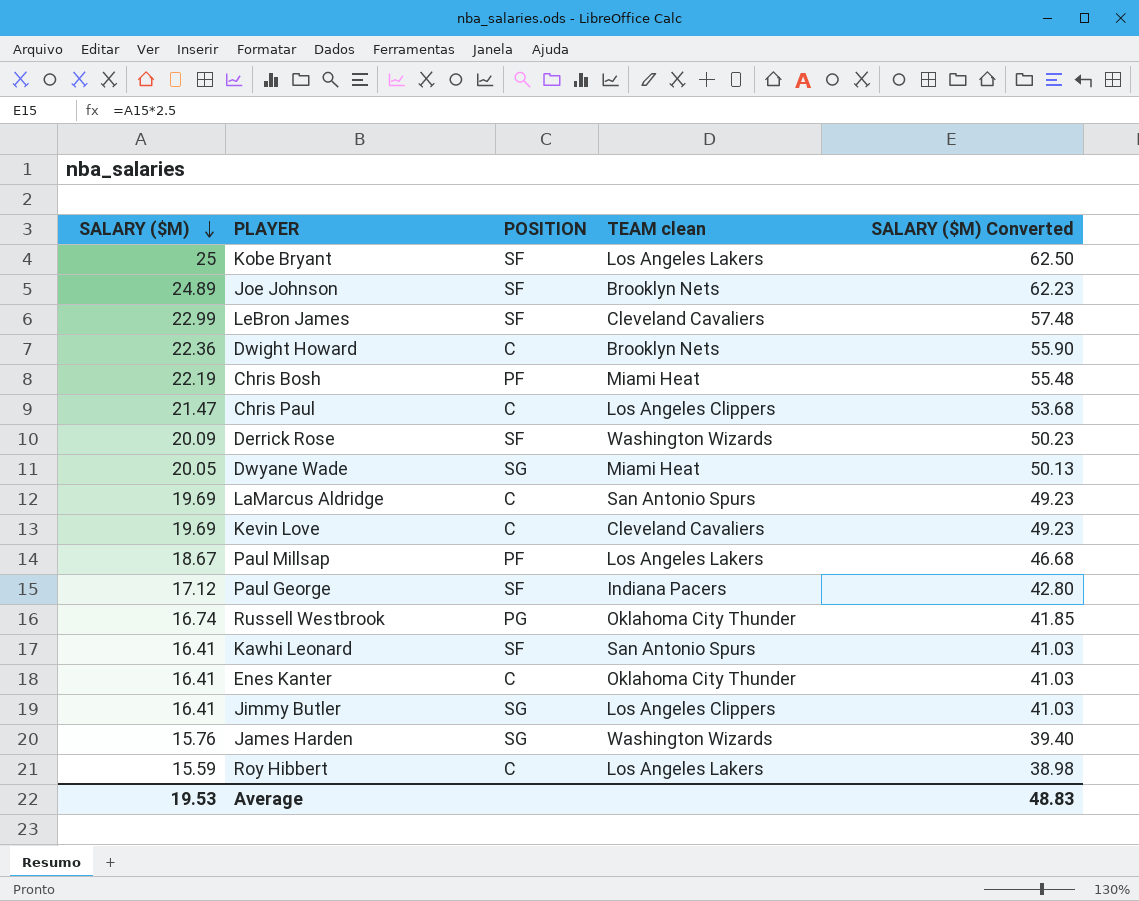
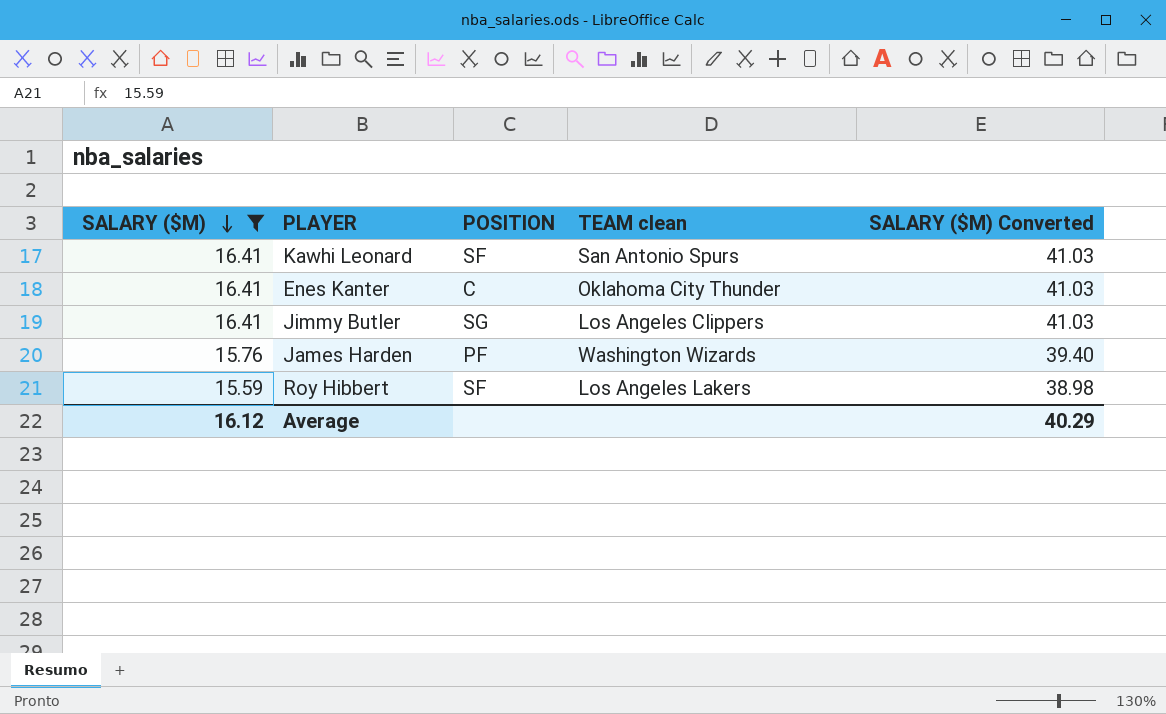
filter: none -> SALARY ($M) <= 16.41
James Harden | POSITION: SG -> PF
Roy Hibbert | POSITION: C -> SF
Average | SALARY ($M): 19.53 -> 16.12
Average | SALARY ($M) Converted: 48.83 -> 40.29

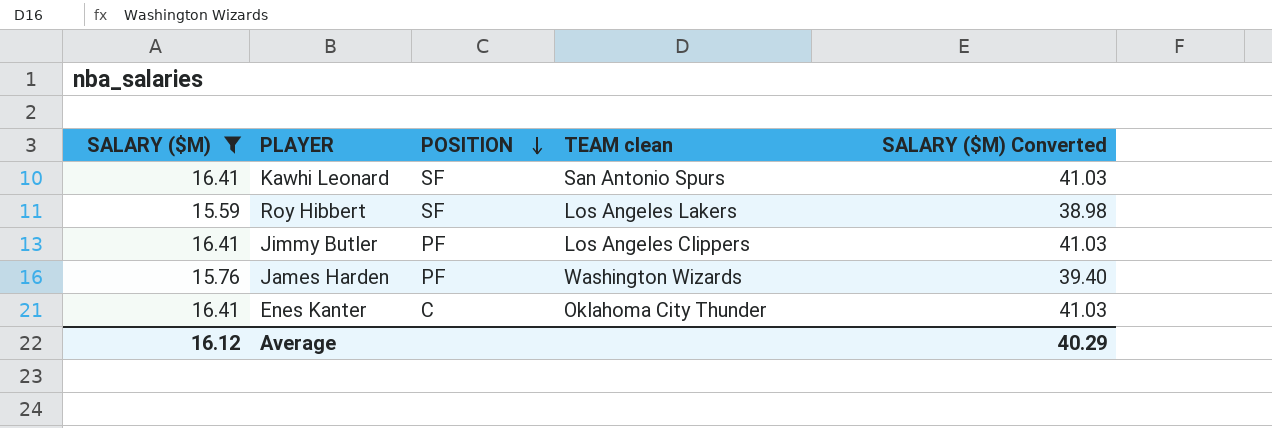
row order: SALARY ($M) descending -> POSITION descending
Jimmy Butler | POSITION: SG -> PF

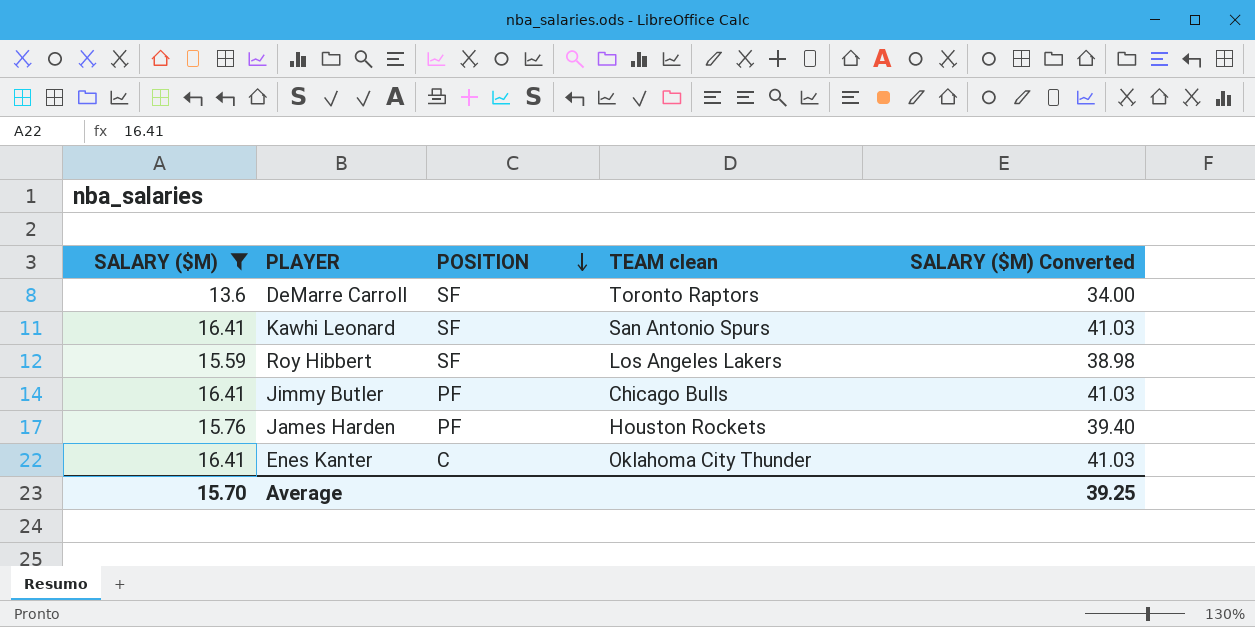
row DeMarre Carroll: none -> 13.6 | SF | Toronto Raptors | 34.00
Jimmy Butler | TEAM clean: Los Angeles Clippers -> Chicago Bulls
James Harden | TEAM clean: Washington Wizards -> Houston Rockets
Average | SALARY ($M): 16.12 -> 15.70
Average | SALARY ($M) Converted: 40.29 -> 39.25

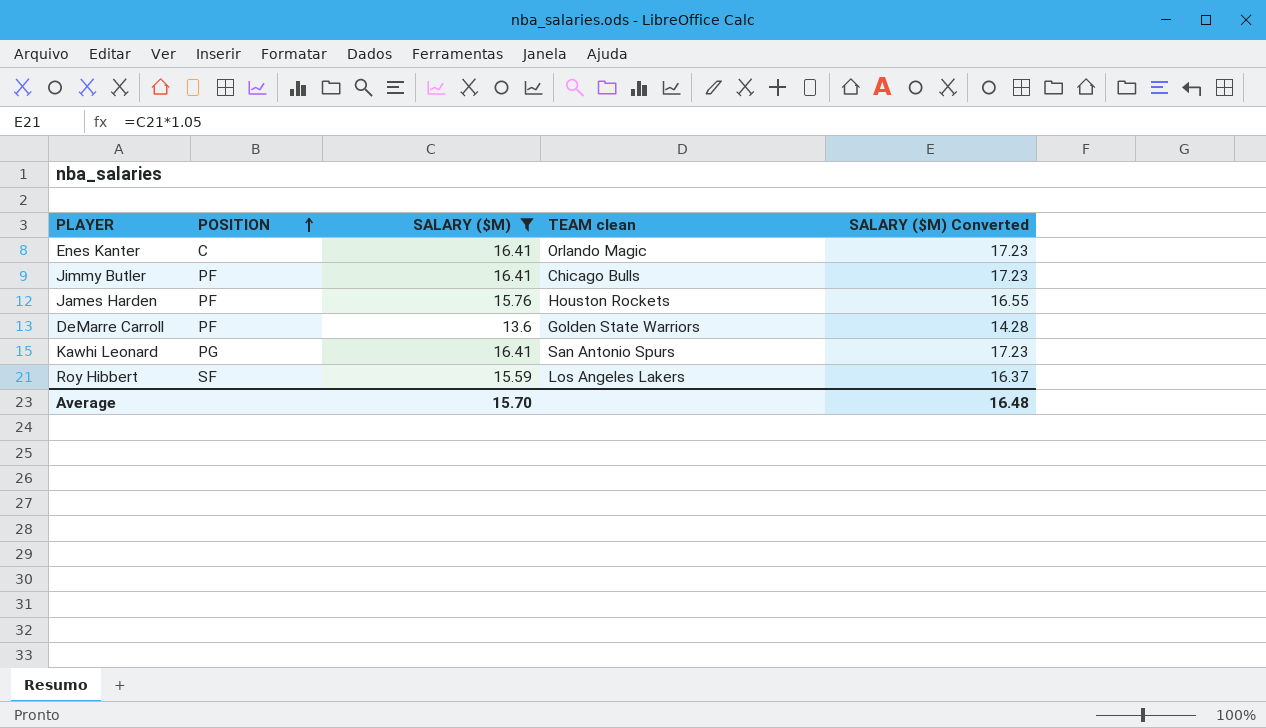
row order: POSITION descending -> POSITION ascending
column SALARY ($M) | position: 1 -> 3
column SALARY ($M) Converted | formula: [SALARY ($M)] * 2.5 -> [SALARY ($M)] * 1.05
Enes Kanter | TEAM clean: Oklahoma City Thunder -> Orlando Magic
DeMarre Carroll | POSITION: SF -> PF
DeMarre Carroll | TEAM clean: Toronto Raptors -> Golden State Warriors
Kawhi Leonard | POSITION: SF -> PG
Average | SALARY ($M) Converted: 39.25 -> 16.48

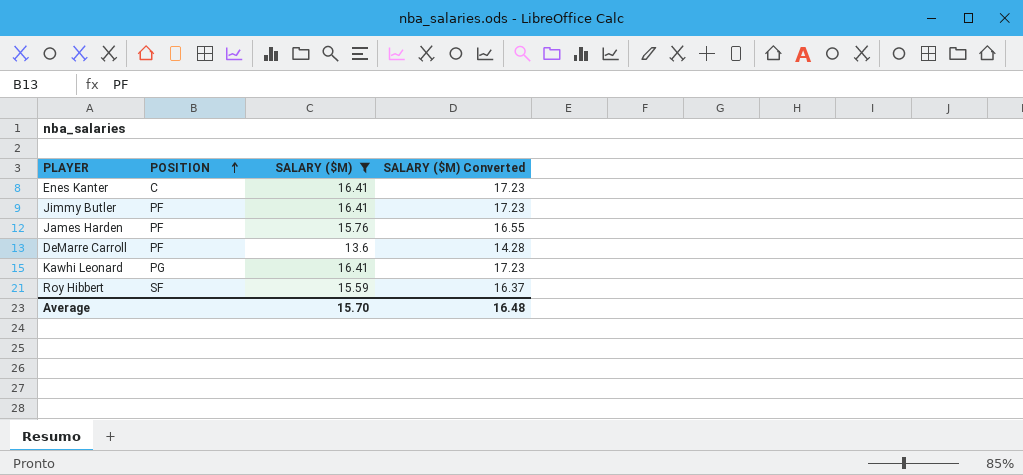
column TEAM clean | position: 4 -> none

